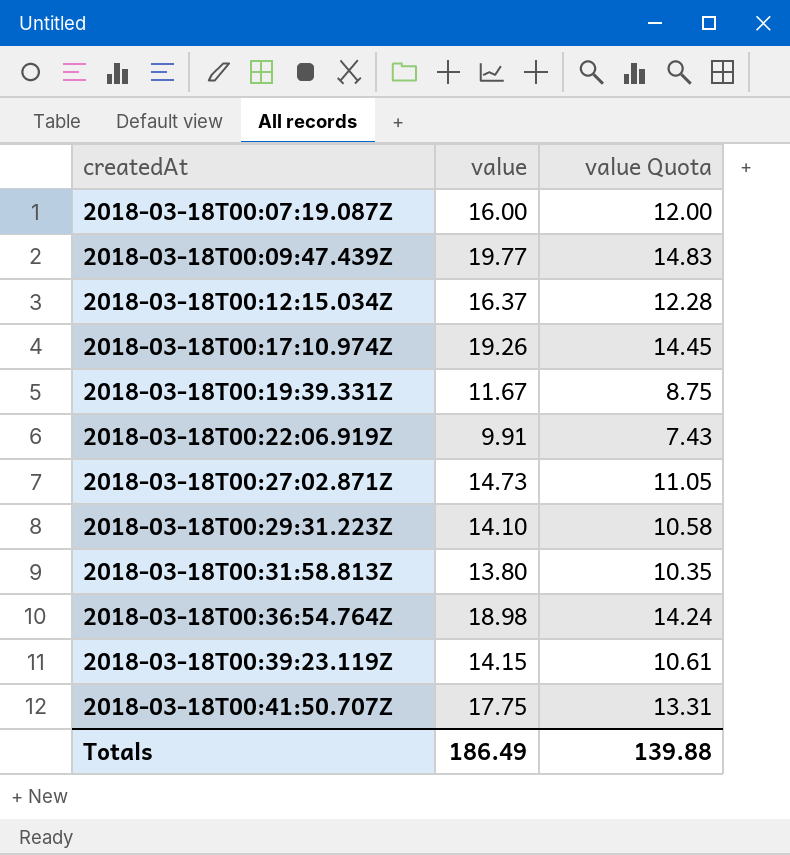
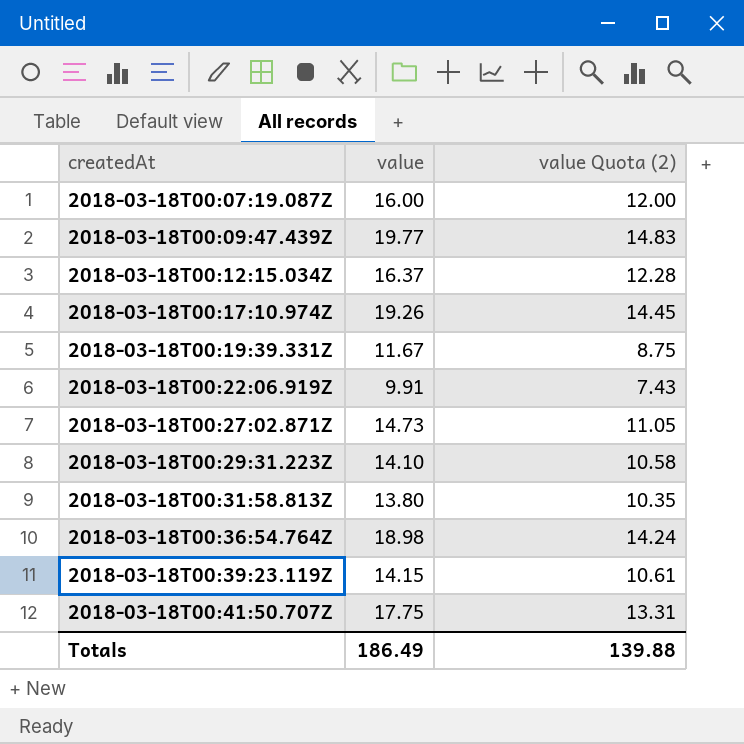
column name: value Quota -> value Quota (2)

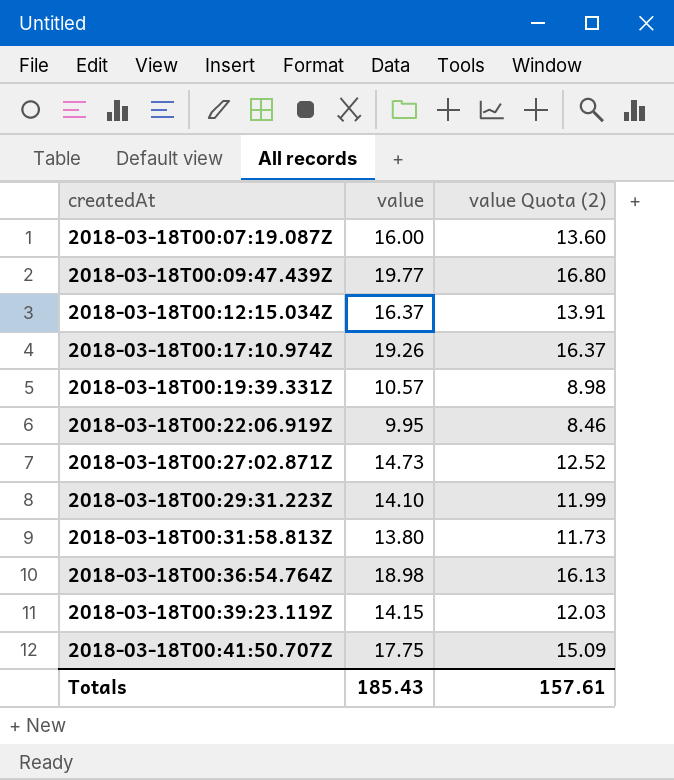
column value Quota (2) | formula: [value] * 0.75 -> [value] * 0.85
2018-03-18T00:19:39.331Z | value: 11.67 -> 10.57
2018-03-18T00:22:06.919Z | value: 9.91 -> 9.95
Totals | value: 186.49 -> 185.43
Totals | value Quota (2): 139.88 -> 157.61

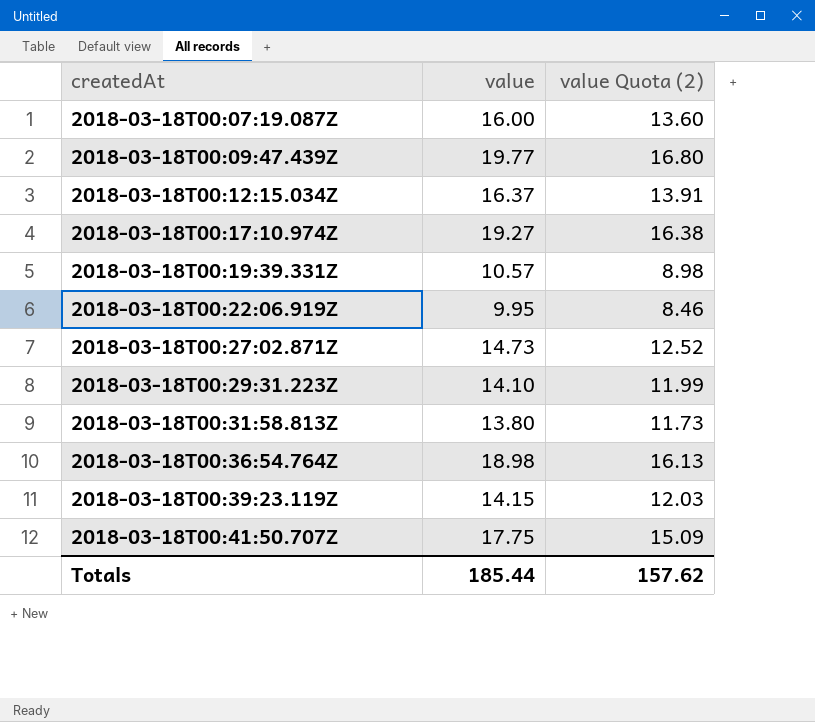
2018-03-18T00:17:10.974Z | value: 19.26 -> 19.27
2018-03-18T00:17:10.974Z | value Quota (2): 16.37 -> 16.38
Totals | value: 185.43 -> 185.44
Totals | value Quota (2): 157.61 -> 157.62

